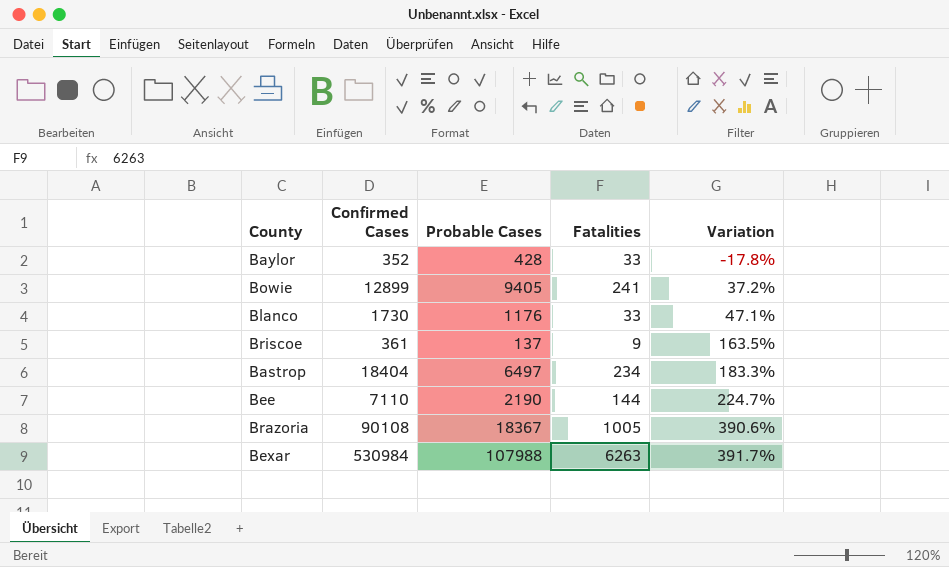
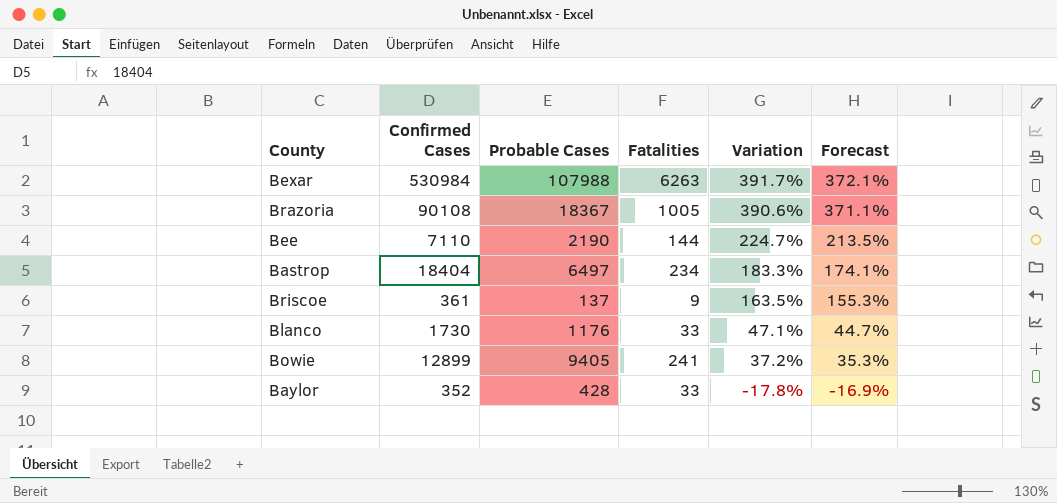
row order: Variation ascending -> Variation descending
column Forecast | formula: none -> [Variation] * 0.95

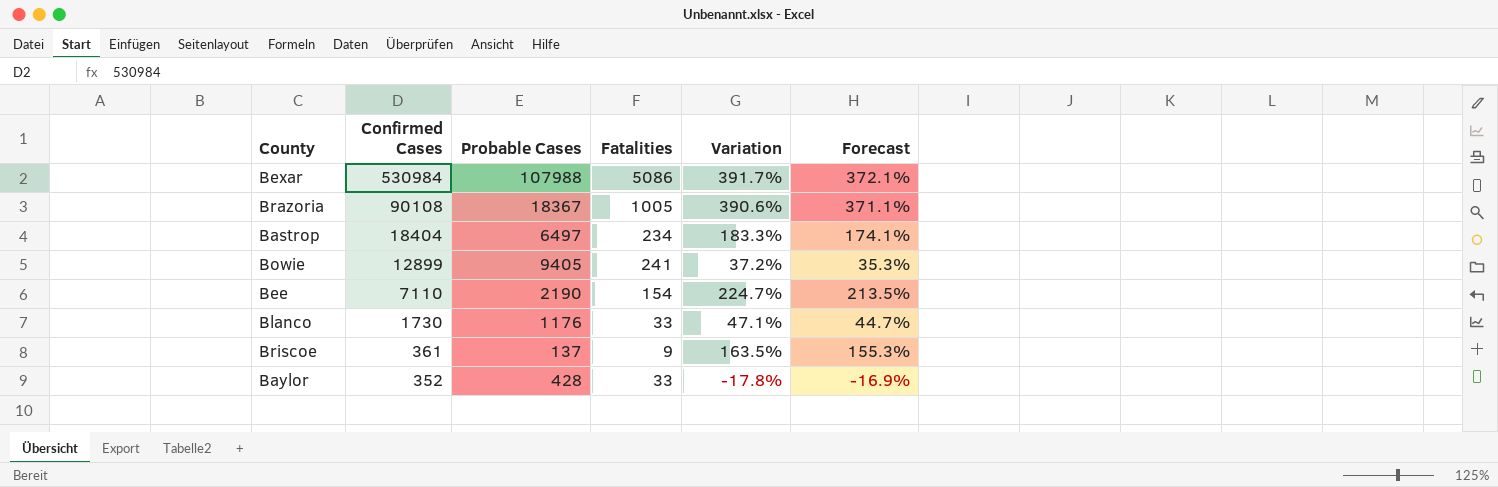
row order: Variation descending -> Confirmed Cases descending
Bexar | Fatalities: 6263 -> 5086
Bee | Fatalities: 144 -> 154

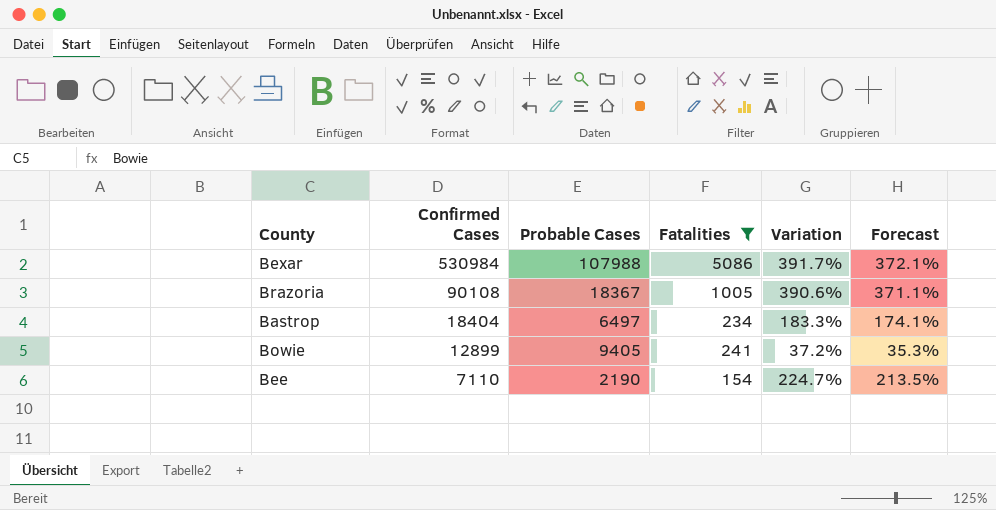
filter: none -> Fatalities >= 154

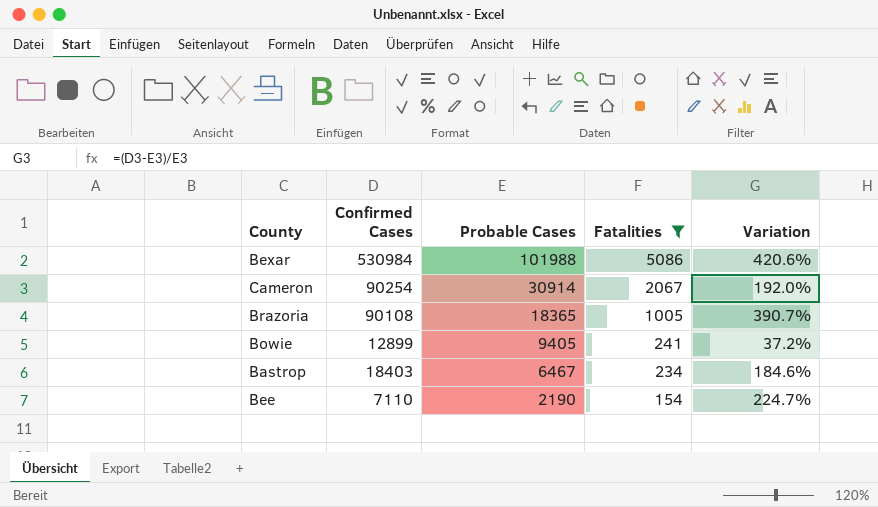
row order: Confirmed Cases descending -> Probable Cases descending
column Forecast | formula: [Variation] * 0.95 -> none
Bexar | Probable Cases: 107988 -> 101988
Bexar | Variation: 391.7% -> 420.6%
row Cameron: none -> 90254 | 30914 | 2067 | 192.0%
Brazoria | Probable Cases: 18367 -> 18365
Brazoria | Variation: 390.6% -> 390.7%
Bastrop | Confirmed Cases: 18404 -> 18403
Bastrop | Probable Cases: 6497 -> 6467
Bastrop | Variation: 183.3% -> 184.6%

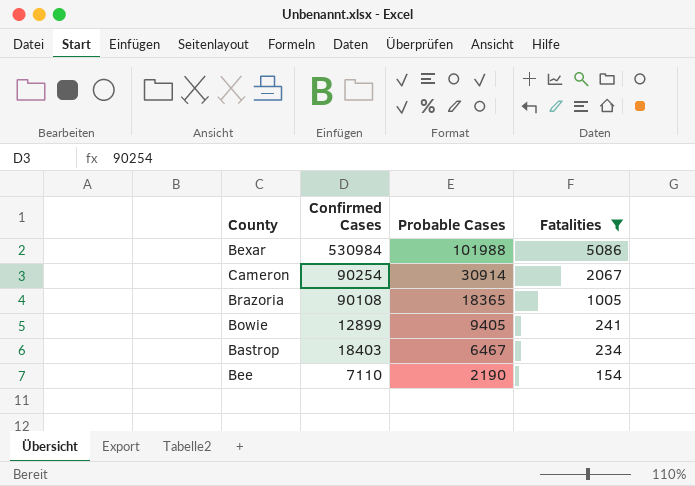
column Variation | formula: ([Confirmed Cases] - [Probable Cases]) / [Probable Cases] -> none

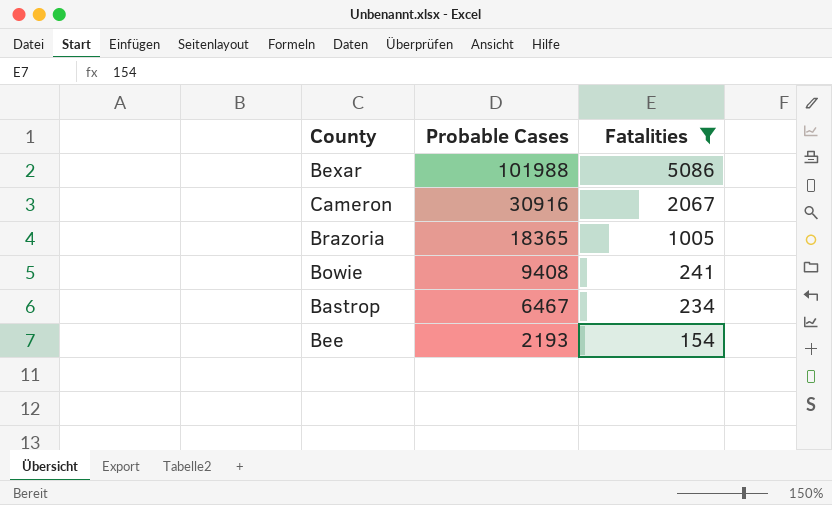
column Confirmed Cases | position: 2 -> none
Cameron | Probable Cases: 30914 -> 30916
Bowie | Probable Cases: 9405 -> 9408
Bee | Probable Cases: 2190 -> 2193

